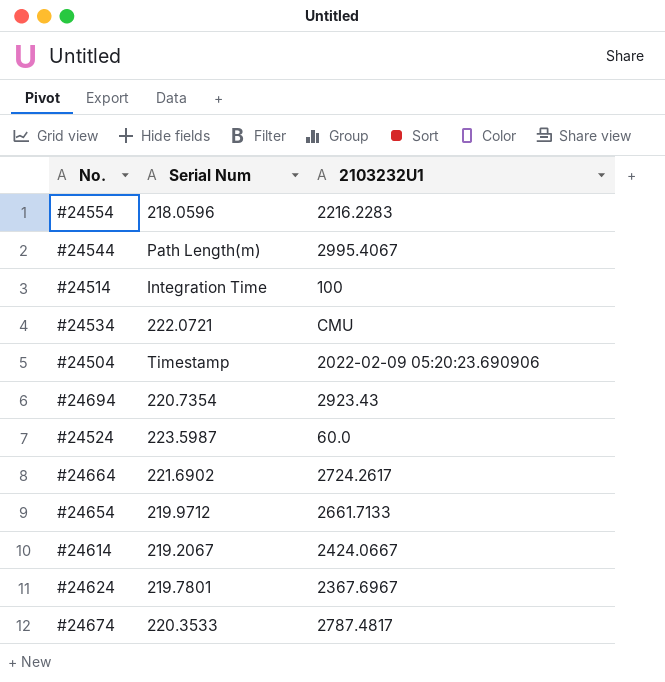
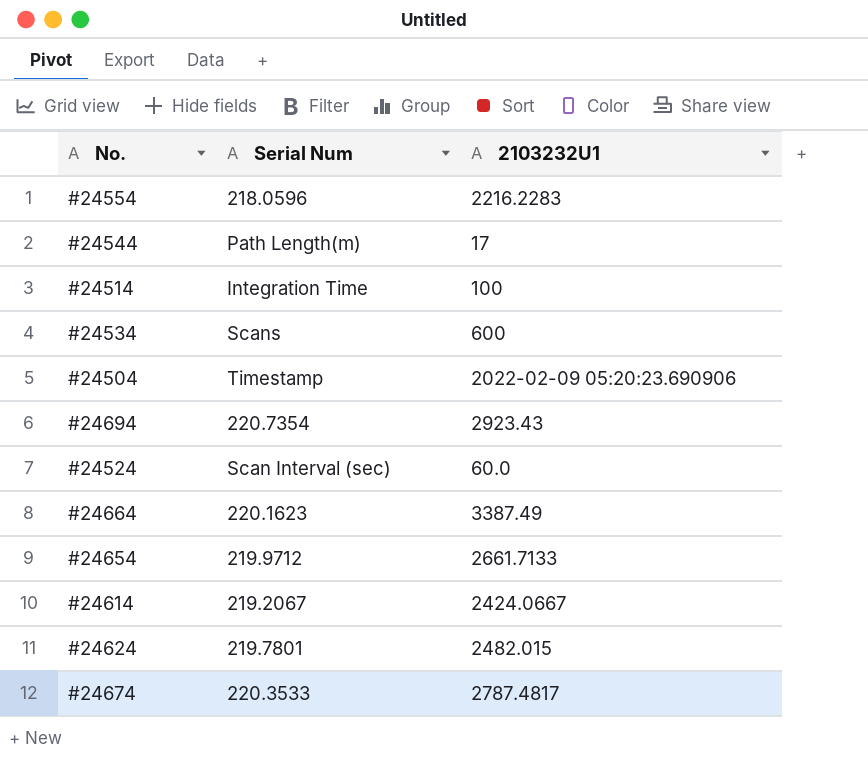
#24544 | 2103232U1: 2995.4067 -> 17
#24534 | Serial Num: 222.0721 -> Scans
#24534 | 2103232U1: CMU -> 600
#24524 | Serial Num: 223.5987 -> Scan Interval (sec)
#24664 | Serial Num: 221.6902 -> 220.1623
#24664 | 2103232U1: 2724.2617 -> 3387.49
#24624 | 2103232U1: 2367.6967 -> 2482.015

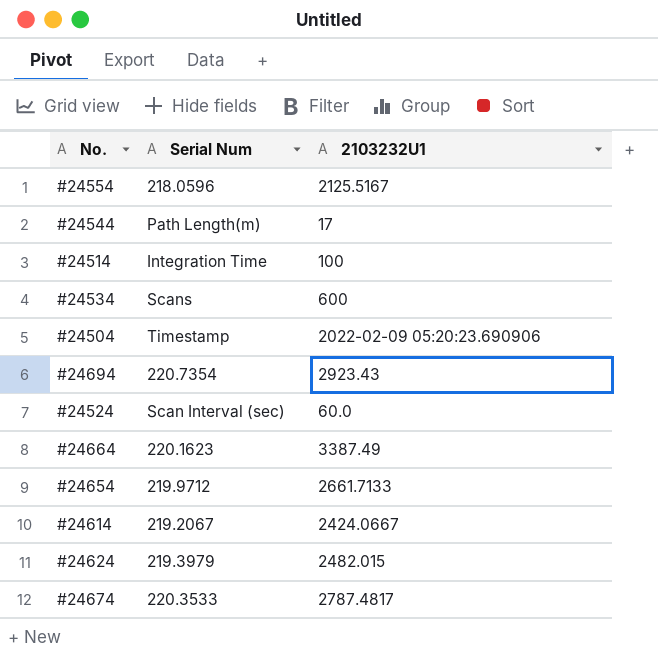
#24554 | 2103232U1: 2216.2283 -> 2125.5167
#24624 | Serial Num: 219.7801 -> 219.3979

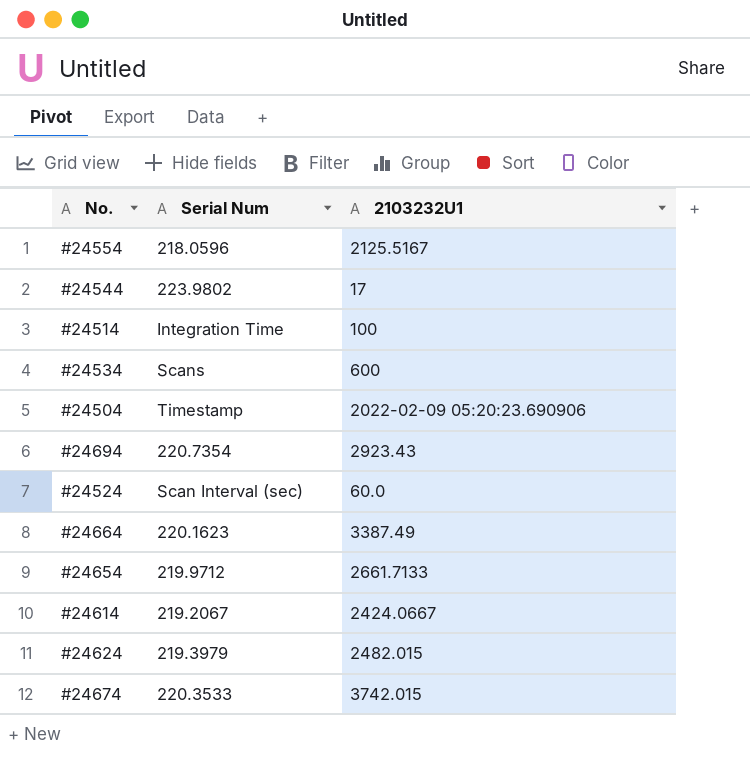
#24544 | Serial Num: Path Length(m) -> 223.9802
#24674 | 2103232U1: 2787.4817 -> 3742.015

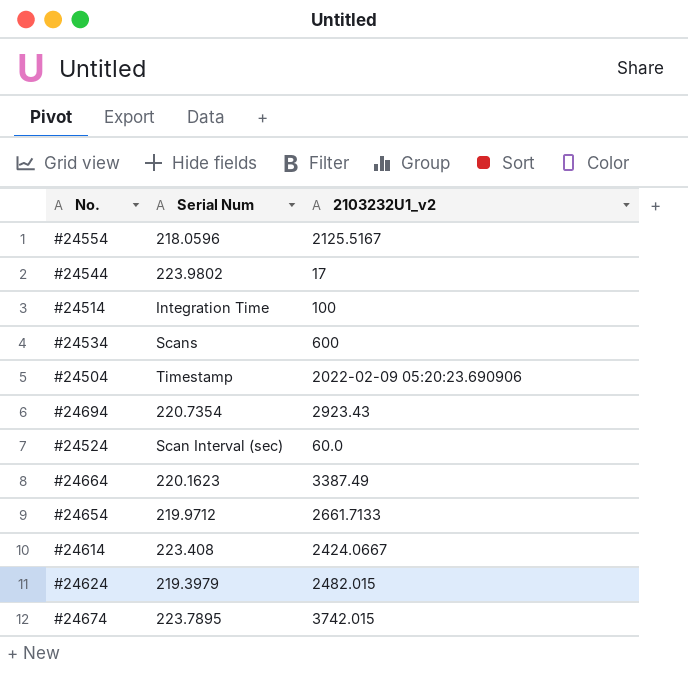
column name: 2103232U1 -> 2103232U1_v2
#24614 | Serial Num: 219.2067 -> 223.408
#24674 | Serial Num: 220.3533 -> 223.7895

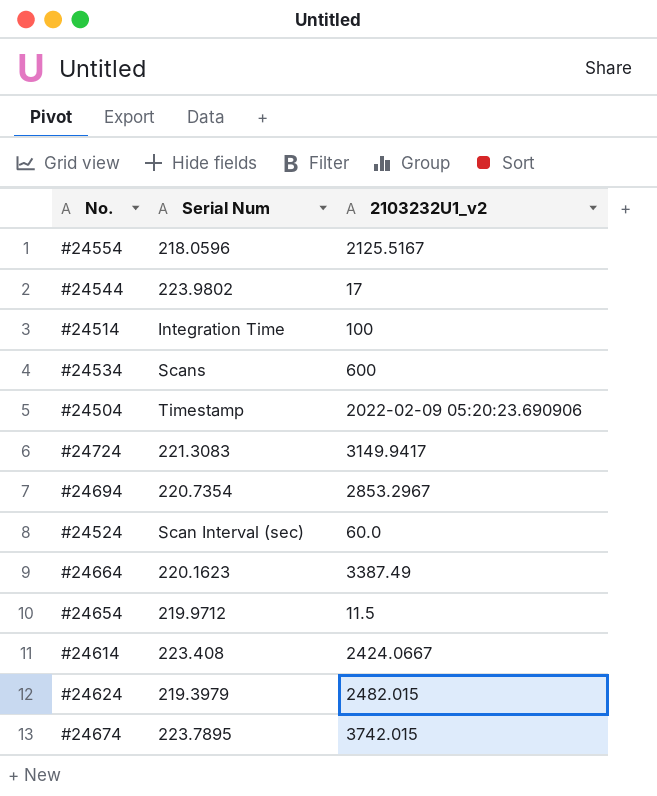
row #24724: none -> 221.3083 | 3149.9417
#24694 | 2103232U1_v2: 2923.43 -> 2853.2967
#24654 | 2103232U1_v2: 2661.7133 -> 11.5

